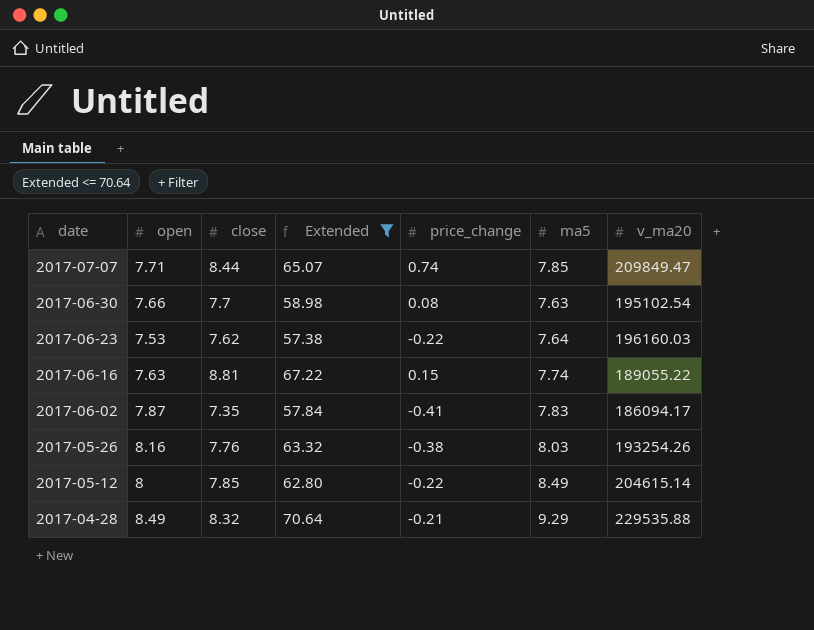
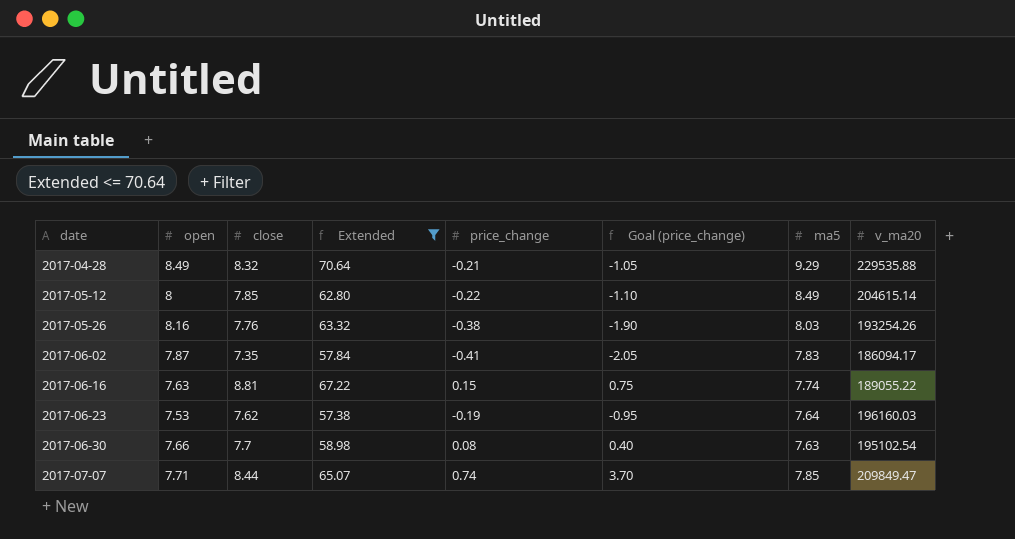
row order: date descending -> date ascending
column Goal (price_change) | formula: none -> [price_change] * 5
2017-06-23 | price_change: -0.22 -> -0.19

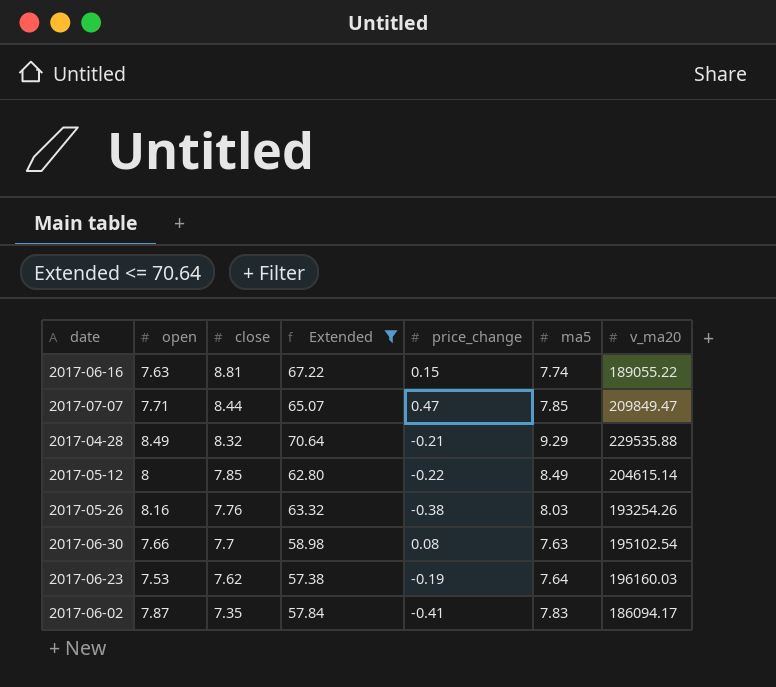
row order: date ascending -> close descending
column Goal (price_change) | formula: [price_change] * 5 -> none
2017-07-07 | price_change: 0.74 -> 0.47

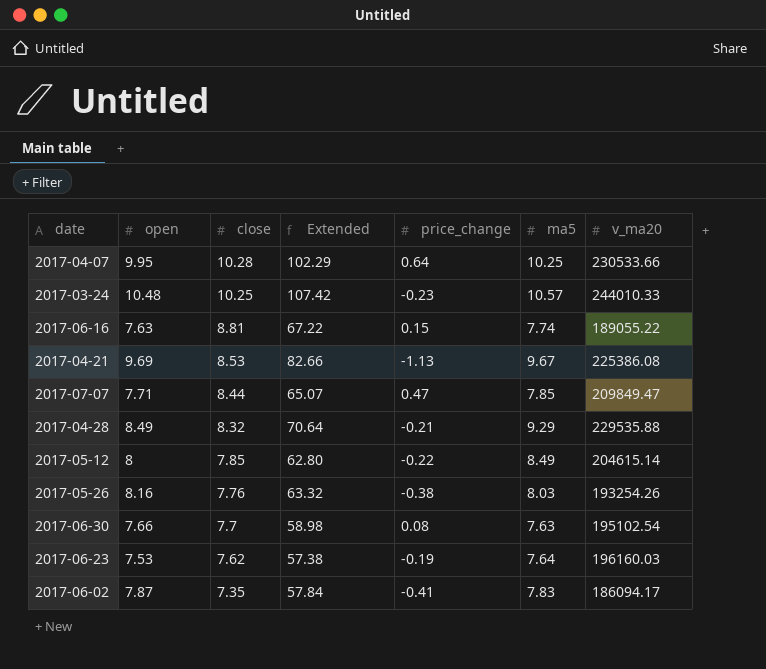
filter: Extended <= 70.64 -> none

